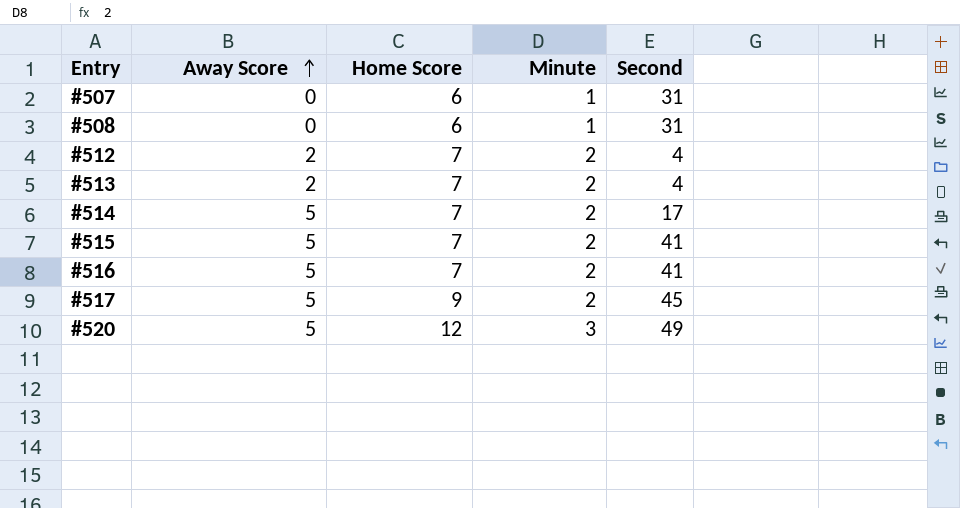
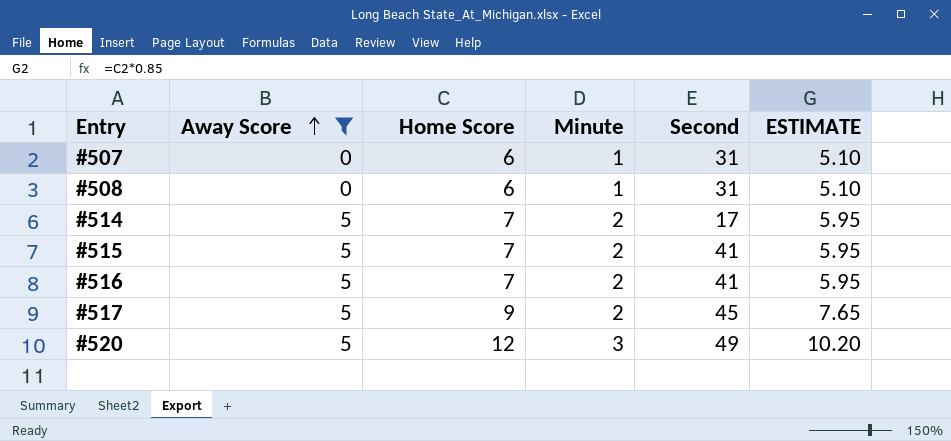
filter: none -> Away Score != 2
column ESTIMATE | formula: none -> [Home Score] * 0.85

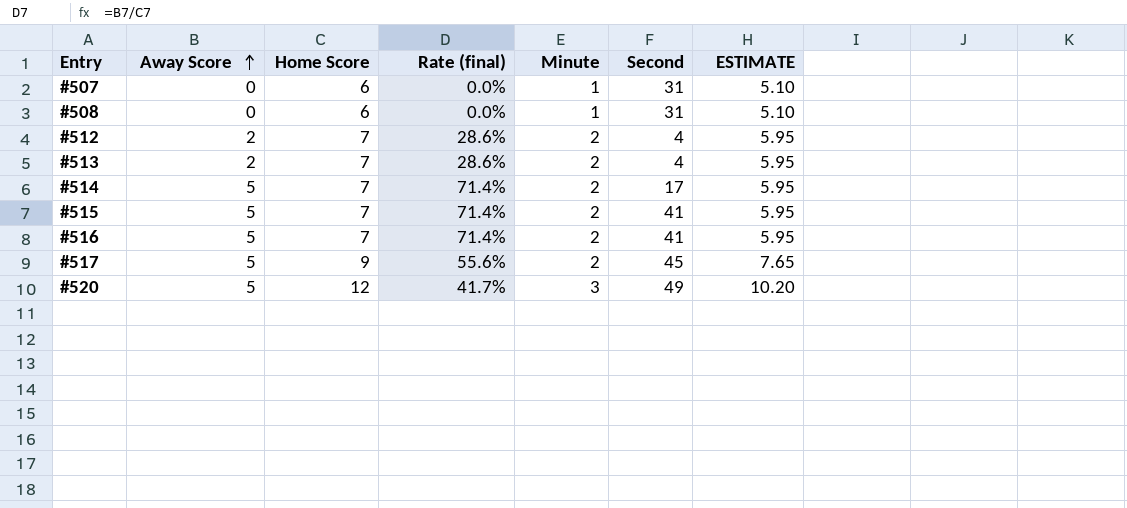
filter: Away Score != 2 -> none
column Rate (final) | formula: none -> [Away Score] / [Home Score]

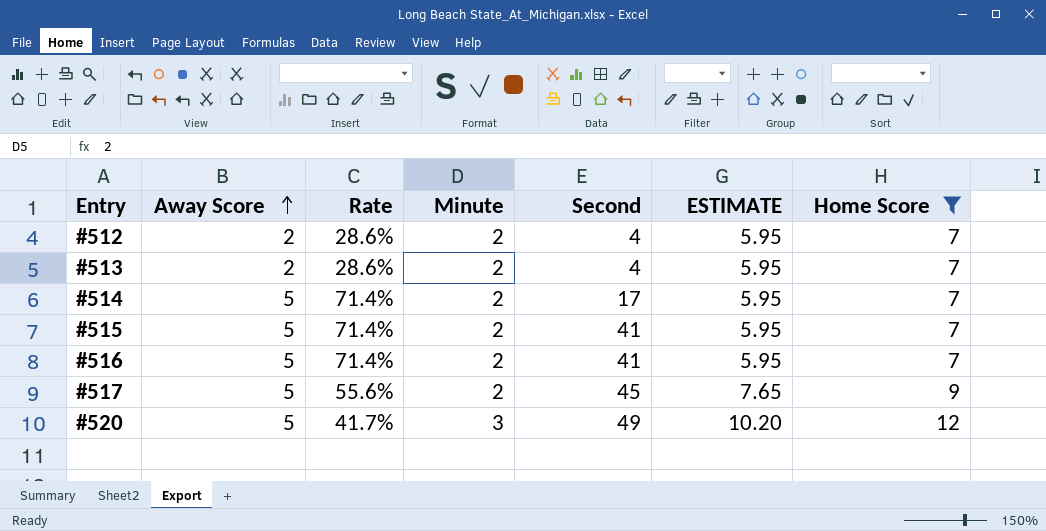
filter: none -> Home Score != 6
column name: Rate (final) -> Rate
column Home Score | position: 3 -> 7

